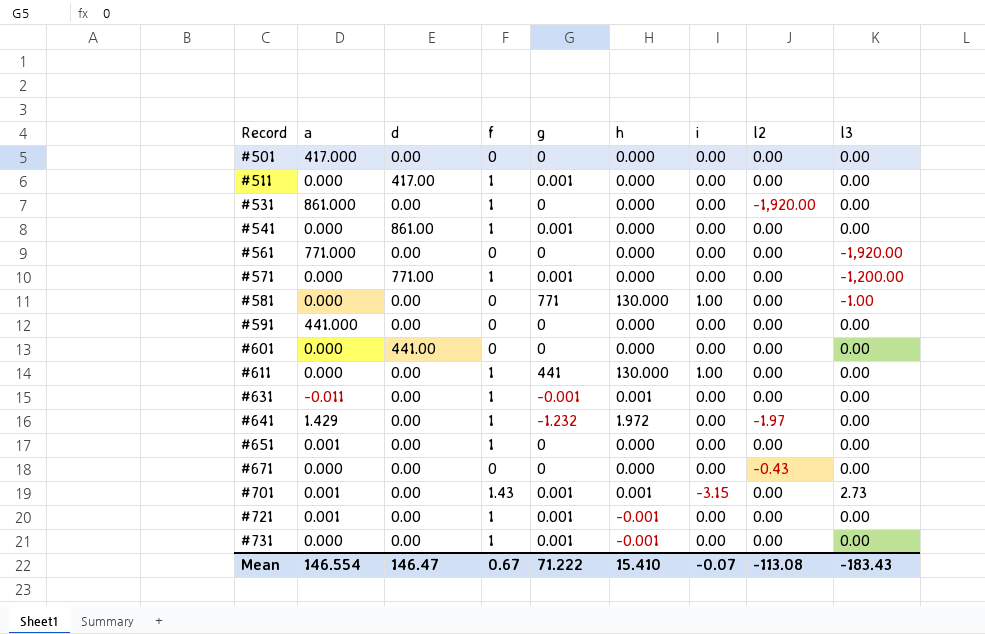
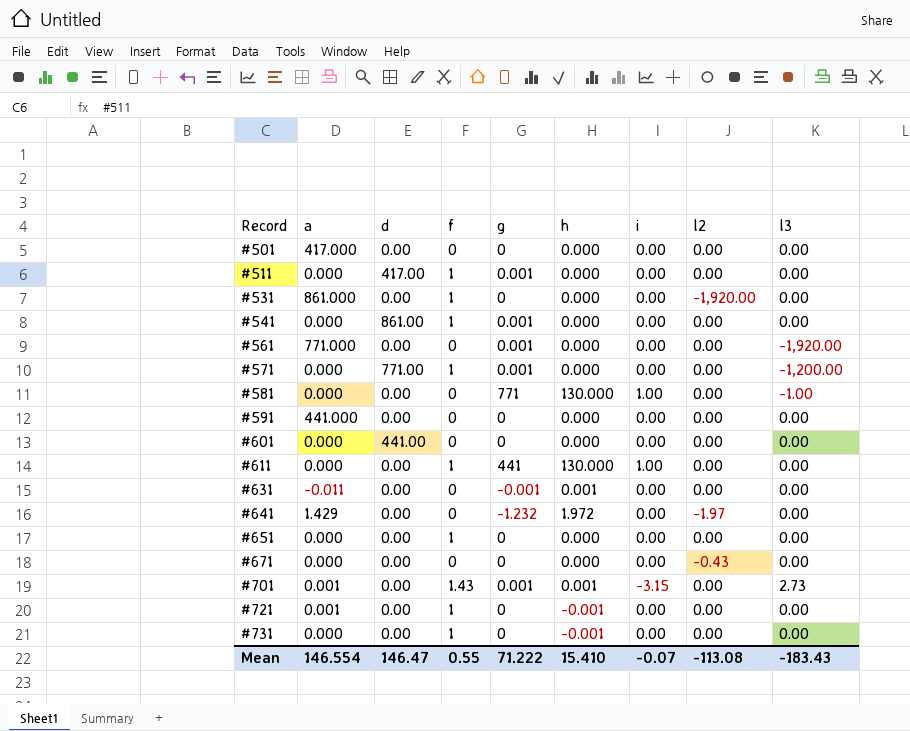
#561 | g: 0 -> 0.001
#631 | f: 1 -> 0
#641 | f: 1 -> 0
#651 | a: 0.001 -> 0.000
#721 | g: 0.001 -> 0
#731 | g: 0.001 -> 0
Mean | f: 0.67 -> 0.55

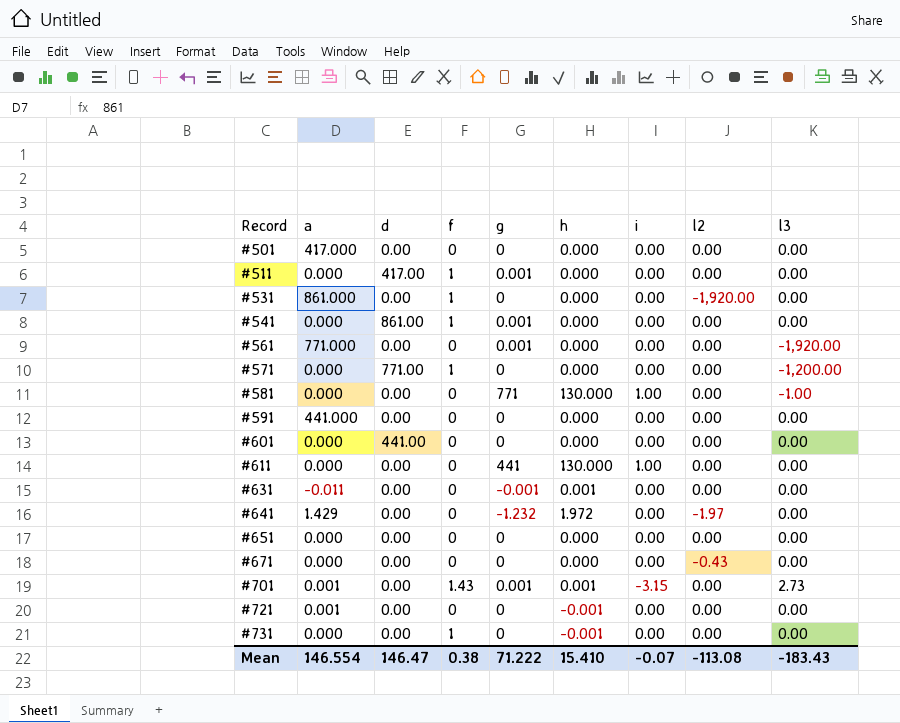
#571 | g: 0.001 -> 0
#611 | f: 1 -> 0
#651 | f: 1 -> 0
#721 | f: 1 -> 0
Mean | f: 0.55 -> 0.38

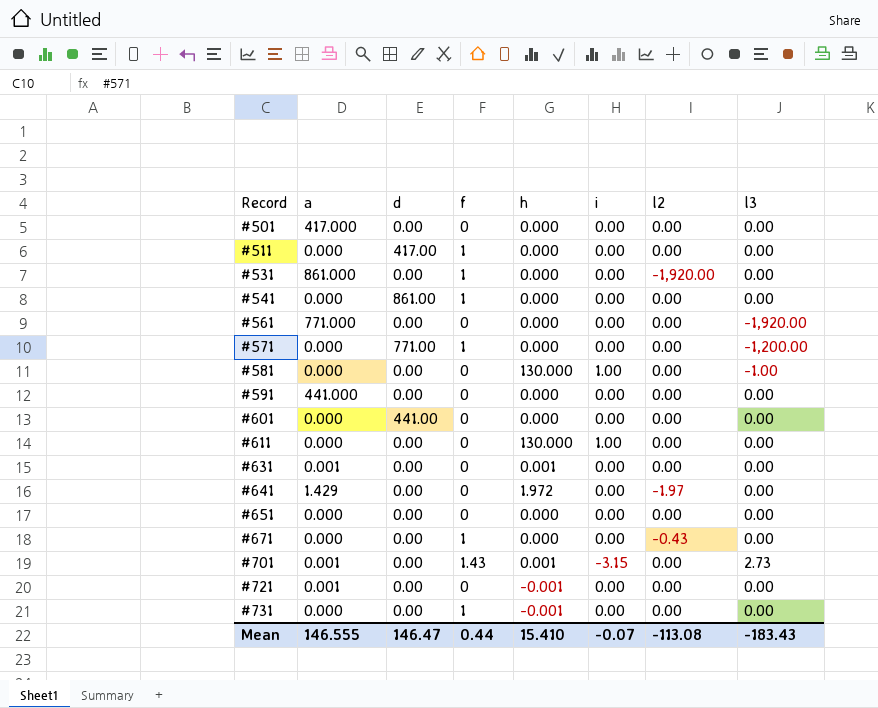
column g | position: 5 -> none
#631 | a: -0.011 -> 0.001
#671 | f: 0 -> 1
Mean | a: 146.554 -> 146.555
Mean | f: 0.38 -> 0.44

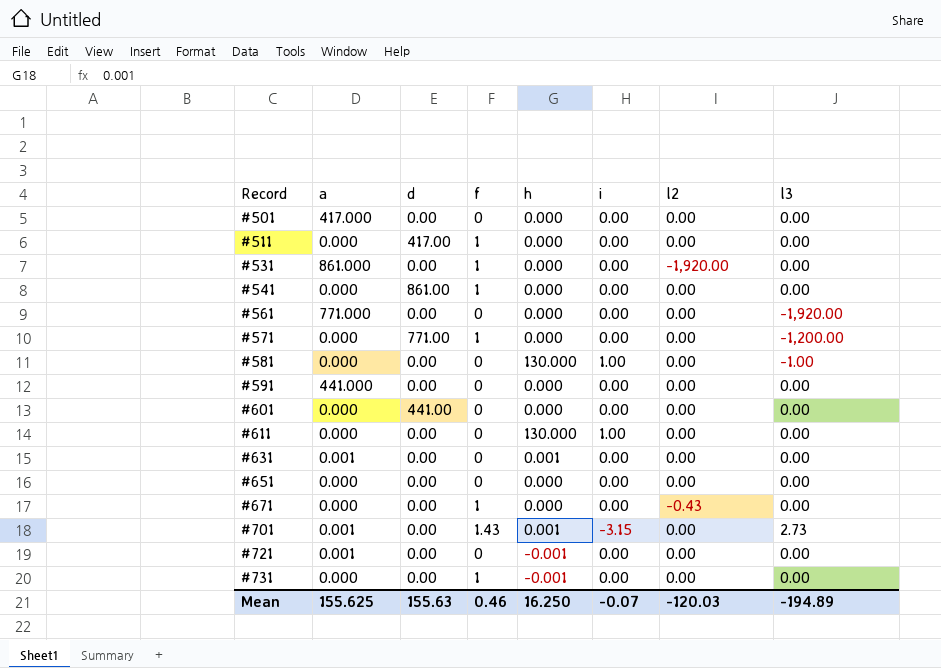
row #641: 1.429 | 0.00 | 0 | 1.972 | 0.00 | -1.97 | 0.00 -> none
Mean | a: 146.555 -> 155.625
Mean | d: 146.47 -> 155.63
Mean | f: 0.44 -> 0.46
Mean | h: 15.410 -> 16.250
Mean | l2: -113.08 -> -120.03
Mean | l3: -183.43 -> -194.89

